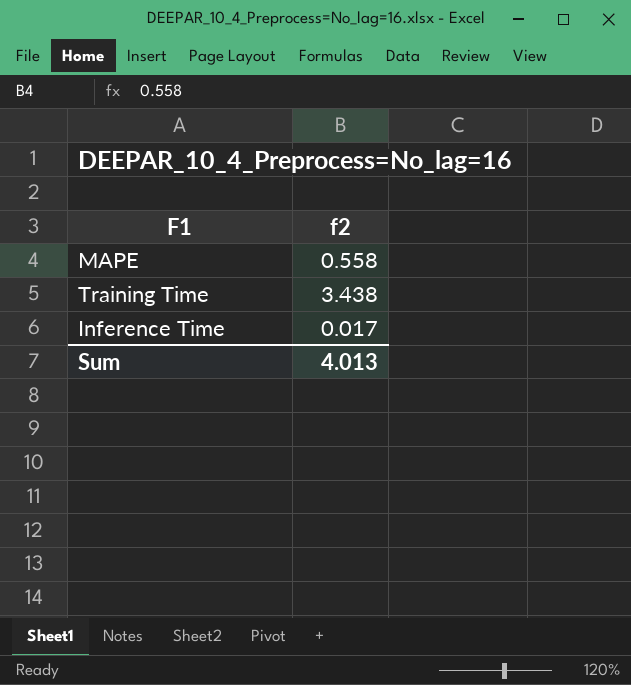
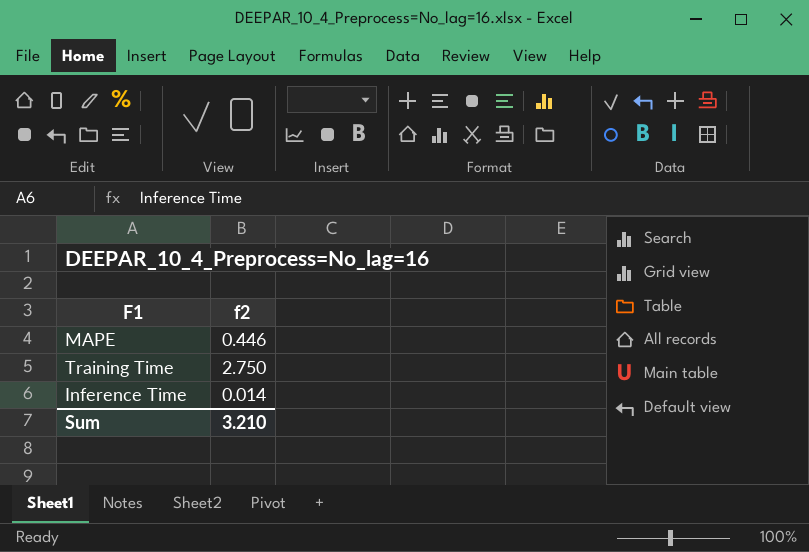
MAPE | f2: 0.558 -> 0.446
Training Time | f2: 3.438 -> 2.750
Inference Time | f2: 0.017 -> 0.014
Sum | f2: 4.013 -> 3.210

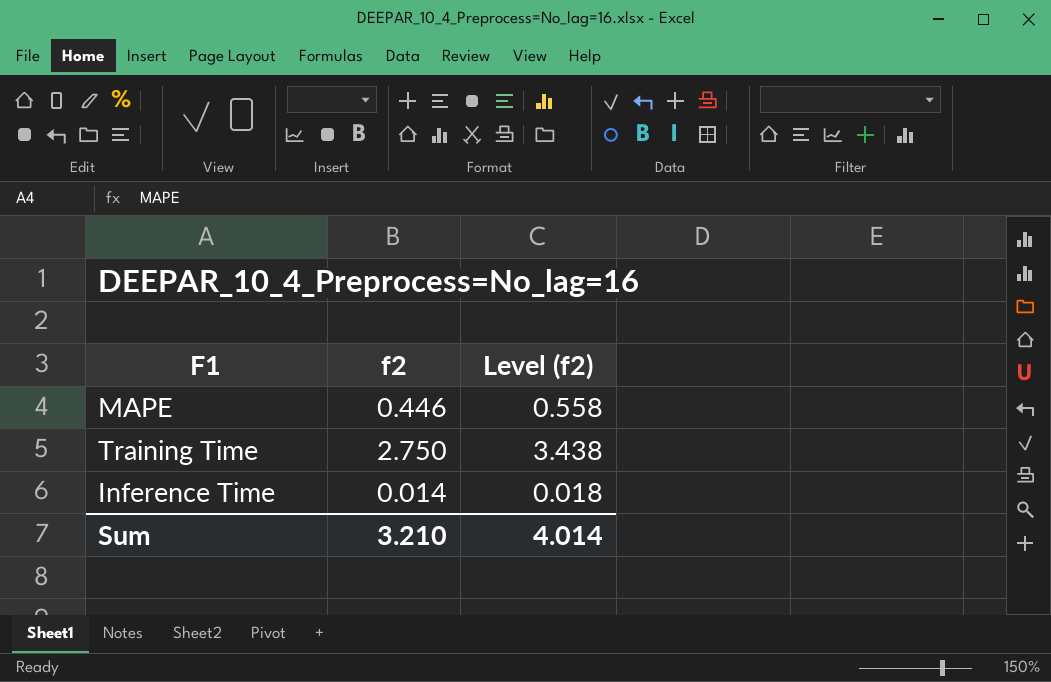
column Level (f2) | formula: none -> [f2] * 1.25

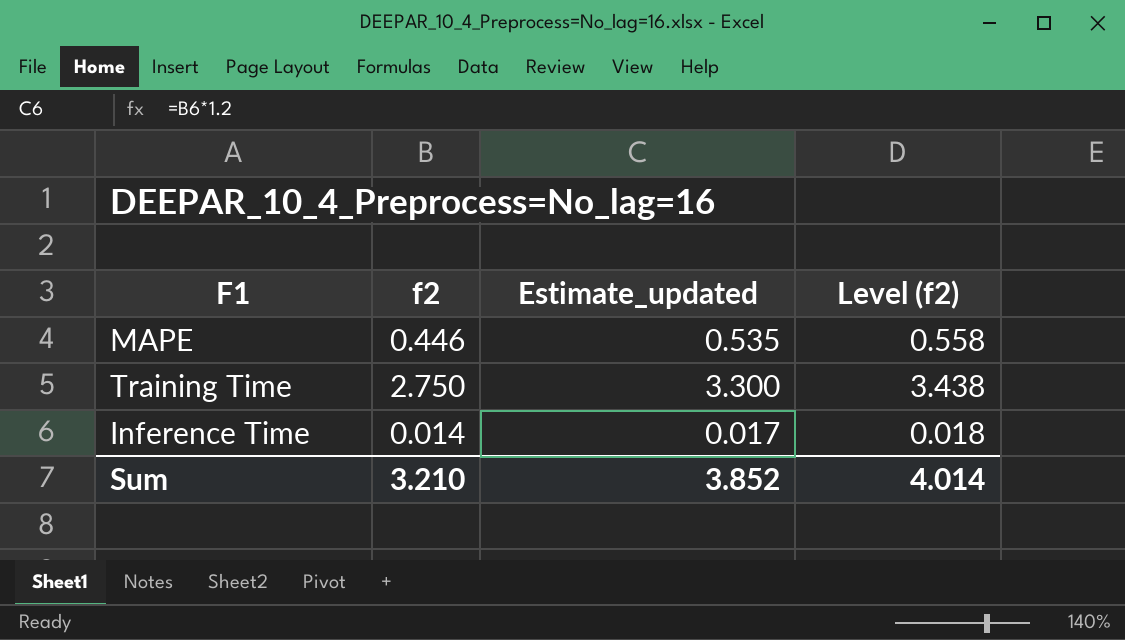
column Estimate_updated | formula: none -> [f2] * 1.2

